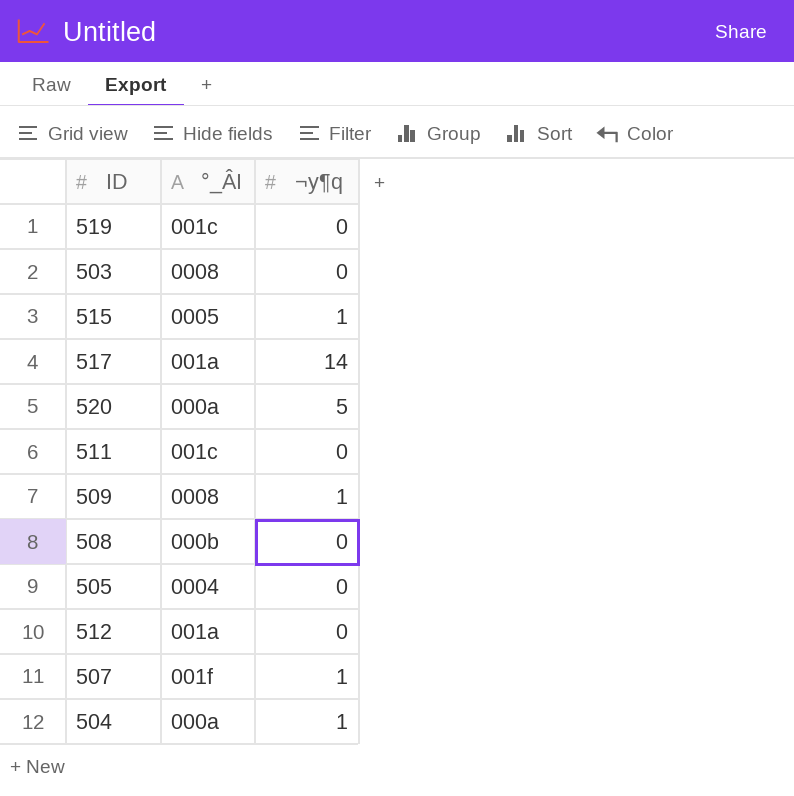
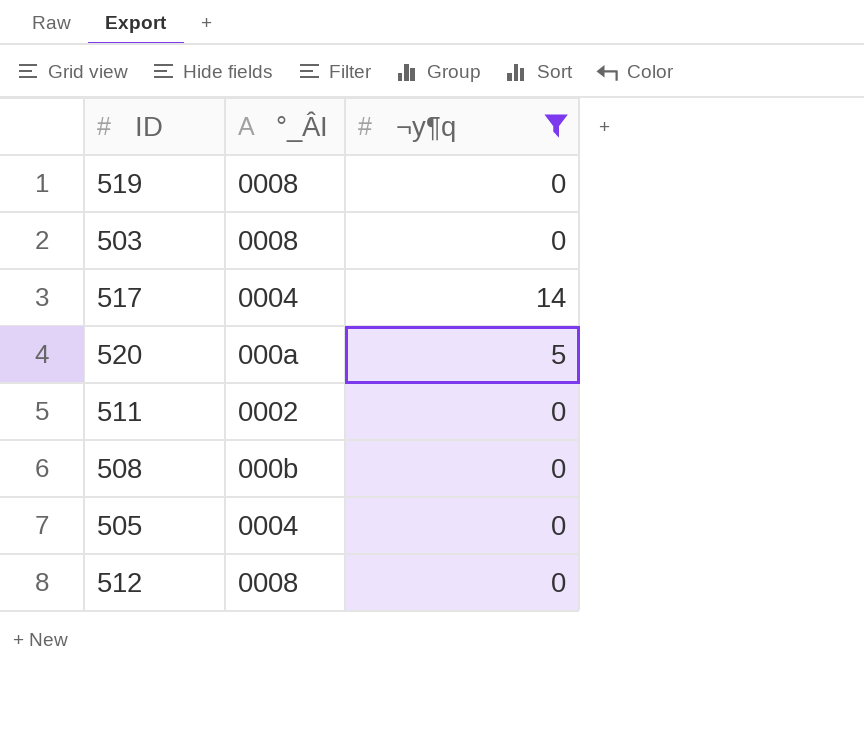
filter: none -> ¬y¶q != 1
519 | °_ÂI: 001c -> 0008
517 | °_ÂI: 001a -> 0004
511 | °_ÂI: 001c -> 0002
512 | °_ÂI: 001a -> 0008

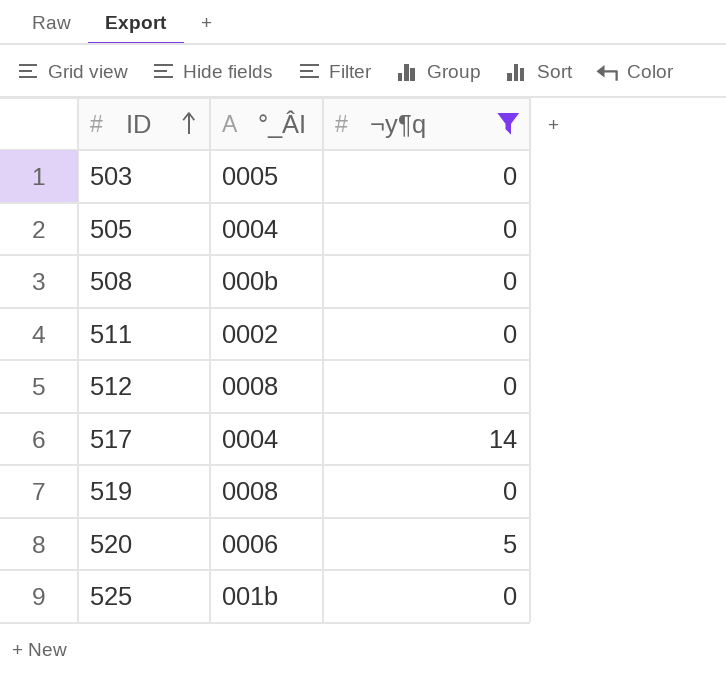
row order: none -> ID ascending
503 | °_ÂI: 0008 -> 0005
520 | °_ÂI: 000a -> 0006
row 525: none -> 001b | 0

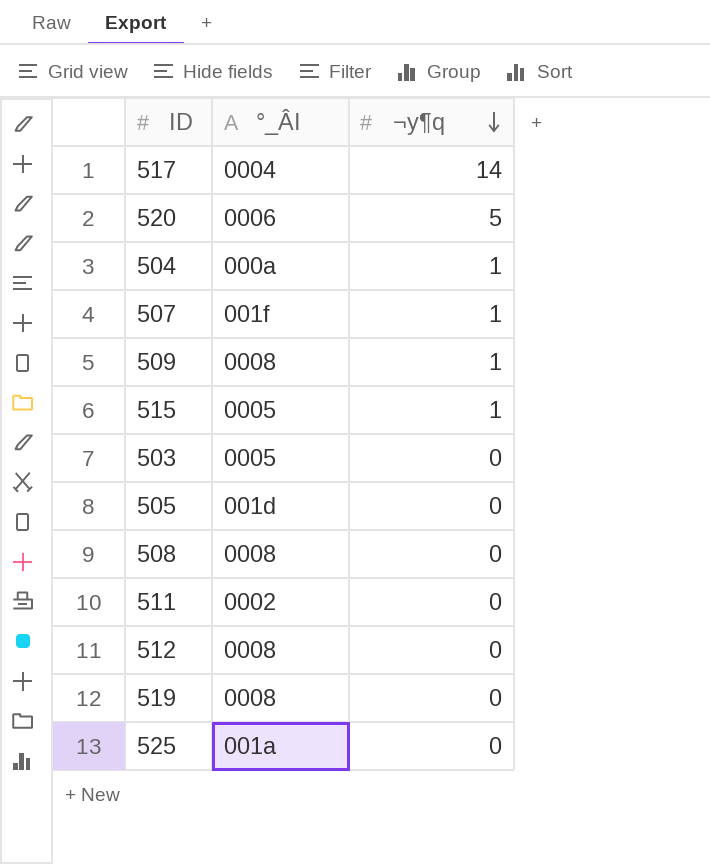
filter: ¬y¶q != 1 -> none
row order: ID ascending -> ¬y¶q descending
505 | °_ÂI: 0004 -> 001d
508 | °_ÂI: 000b -> 0008
525 | °_ÂI: 001b -> 001a

